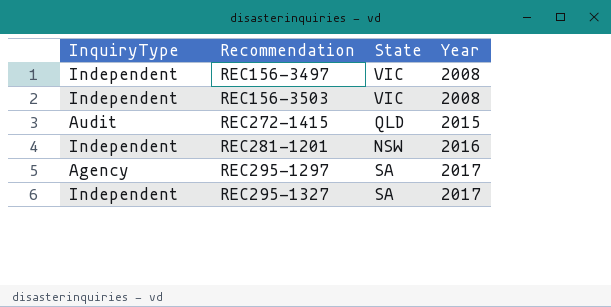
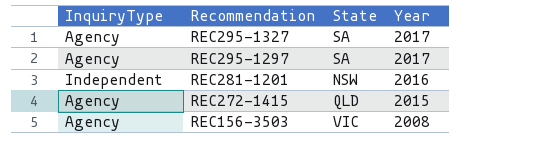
row order: Recommendation ascending -> Recommendation descending
row REC156-3497: Independent | VIC | 2008 -> none
REC295-1327 | InquiryType: Independent -> Agency
REC272-1415 | InquiryType: Audit -> Agency
REC156-3503 | InquiryType: Independent -> Agency

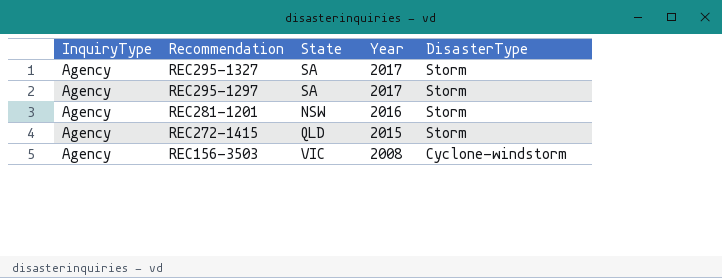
column DisasterType | position: none -> 5
REC281-1201 | InquiryType: Independent -> Agency

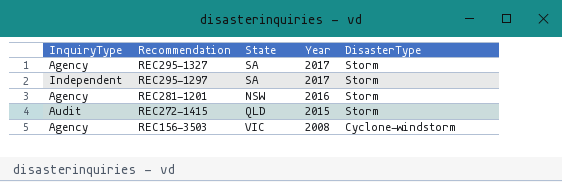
REC295-1297 | InquiryType: Agency -> Independent
REC272-1415 | InquiryType: Agency -> Audit

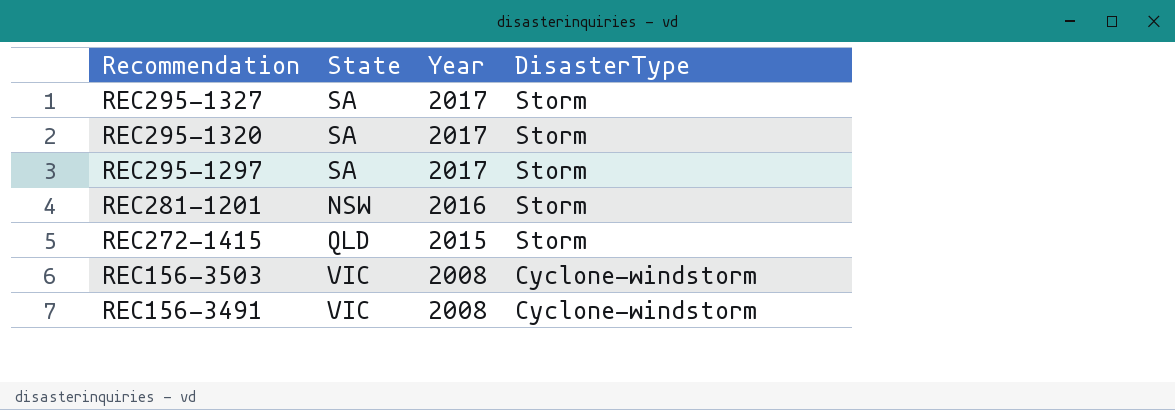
column InquiryType | position: 1 -> none
row REC295-1320: none -> SA | 2017 | Storm
row REC156-3491: none -> VIC | 2008 | Cyclone-windstorm

